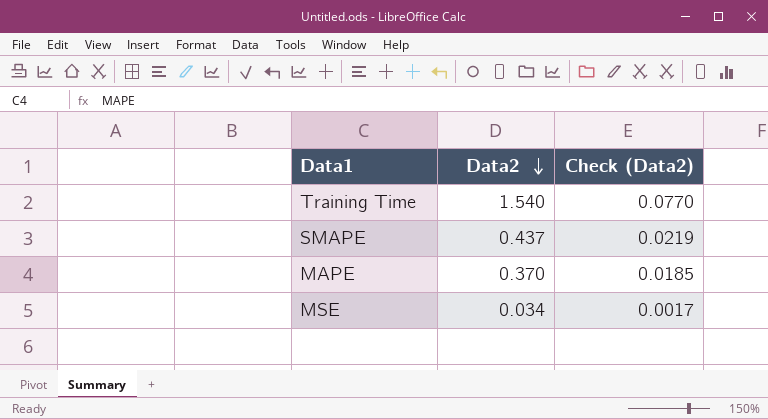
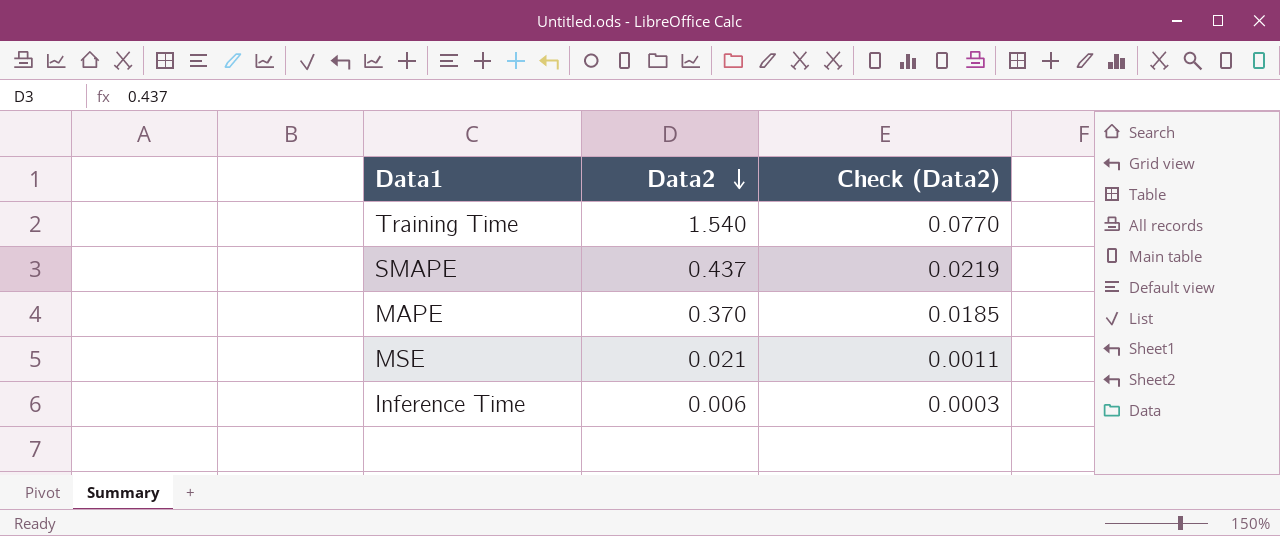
MSE | Data2: 0.034 -> 0.021
MSE | Check (Data2): 0.0017 -> 0.0011
row Inference Time: none -> 0.006 | 0.0003

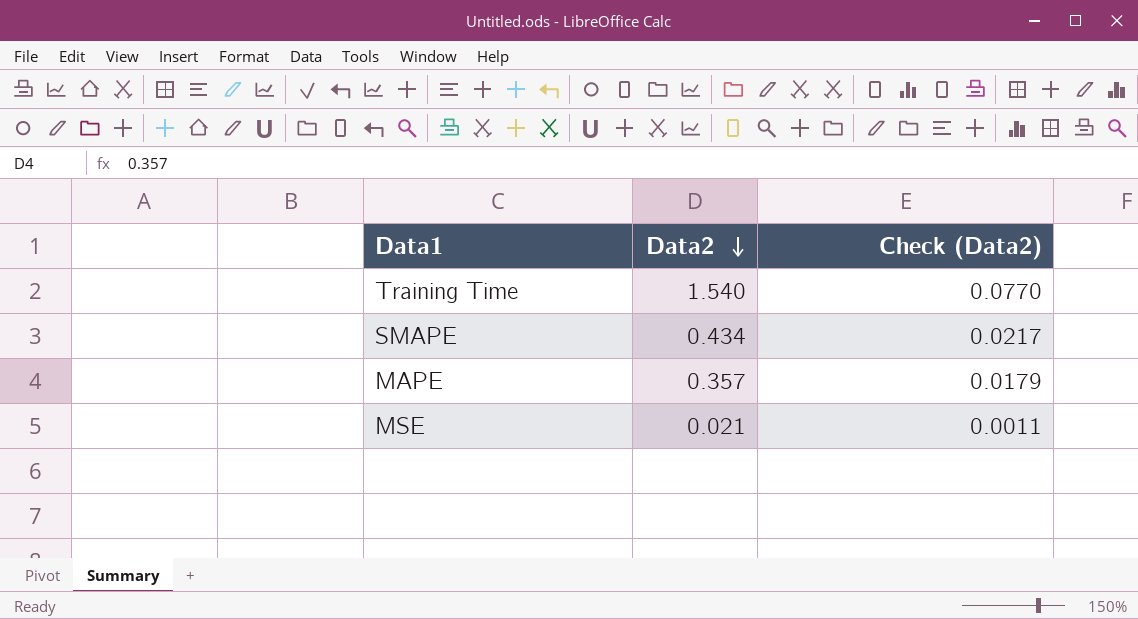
row Inference Time: 0.006 | 0.0003 -> none
SMAPE | Data2: 0.437 -> 0.434
SMAPE | Check (Data2): 0.0219 -> 0.0217
MAPE | Data2: 0.370 -> 0.357
MAPE | Check (Data2): 0.0185 -> 0.0179

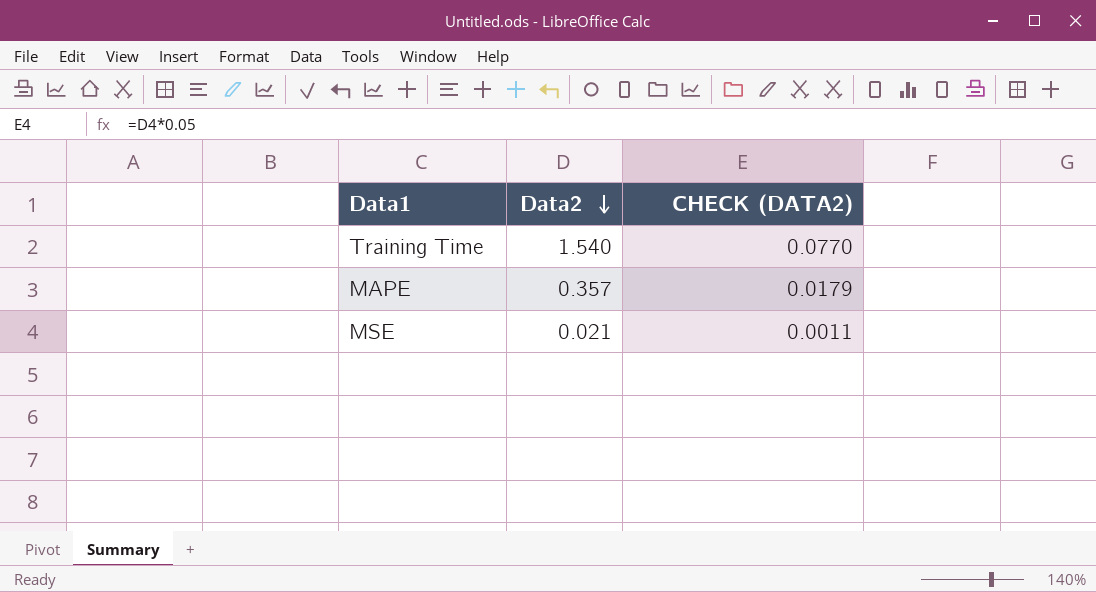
column name: Check (Data2) -> CHECK (DATA2)
row SMAPE: 0.434 | 0.0217 -> none

